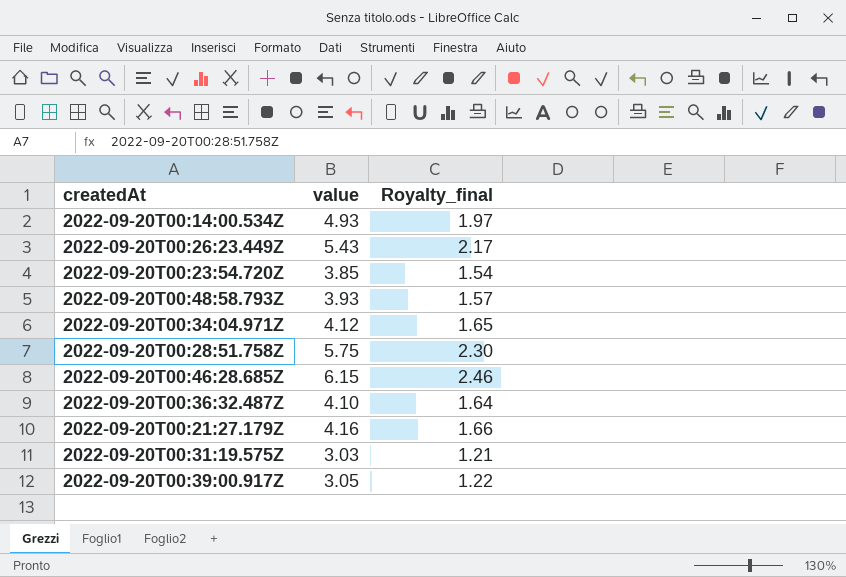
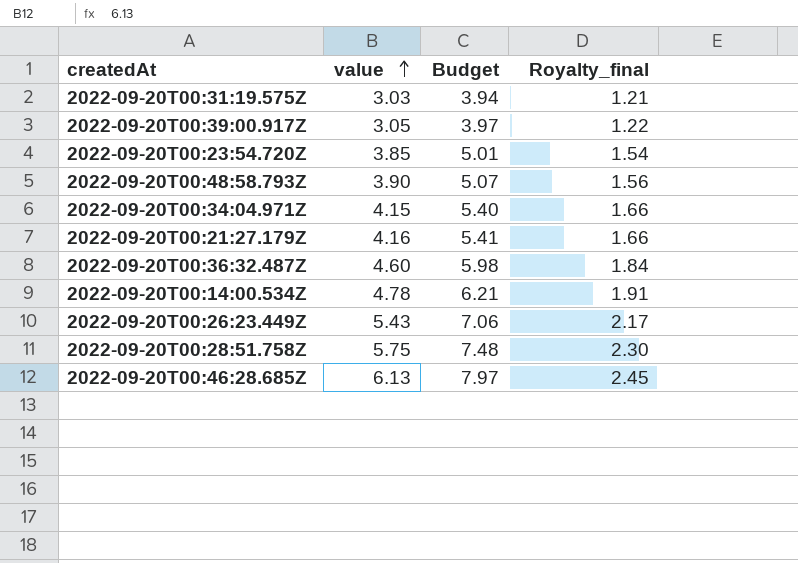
row order: none -> value ascending
column Budget | formula: none -> [value] * 1.3
2022-09-20T00:48:58.793Z | value: 3.93 -> 3.90
2022-09-20T00:48:58.793Z | Royalty_final: 1.57 -> 1.56
2022-09-20T00:34:04.971Z | value: 4.12 -> 4.15
2022-09-20T00:34:04.971Z | Royalty_final: 1.65 -> 1.66
2022-09-20T00:36:32.487Z | value: 4.10 -> 4.60
2022-09-20T00:36:32.487Z | Royalty_final: 1.64 -> 1.84
2022-09-20T00:14:00.534Z | value: 4.93 -> 4.78
2022-09-20T00:14:00.534Z | Royalty_final: 1.97 -> 1.91
2022-09-20T00:46:28.685Z | value: 6.15 -> 6.13
2022-09-20T00:46:28.685Z | Royalty_final: 2.46 -> 2.45

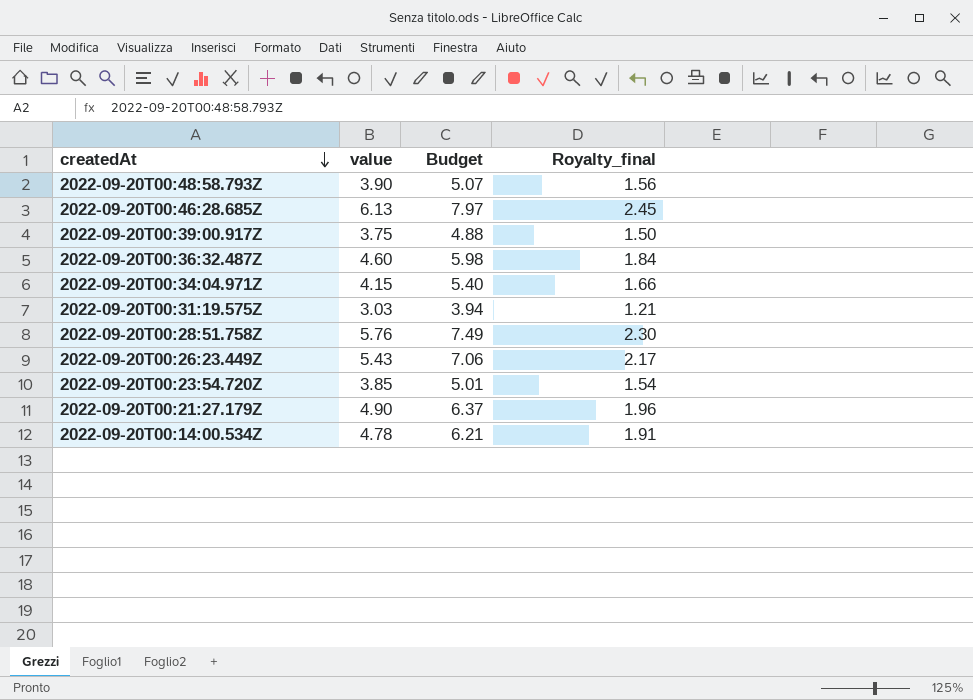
row order: value ascending -> createdAt descending
2022-09-20T00:39:00.917Z | value: 3.05 -> 3.75
2022-09-20T00:39:00.917Z | Budget: 3.97 -> 4.88
2022-09-20T00:39:00.917Z | Royalty_final: 1.22 -> 1.50
2022-09-20T00:28:51.758Z | value: 5.75 -> 5.76
2022-09-20T00:28:51.758Z | Budget: 7.48 -> 7.49
2022-09-20T00:21:27.179Z | value: 4.16 -> 4.90
2022-09-20T00:21:27.179Z | Budget: 5.41 -> 6.37
2022-09-20T00:21:27.179Z | Royalty_final: 1.66 -> 1.96

